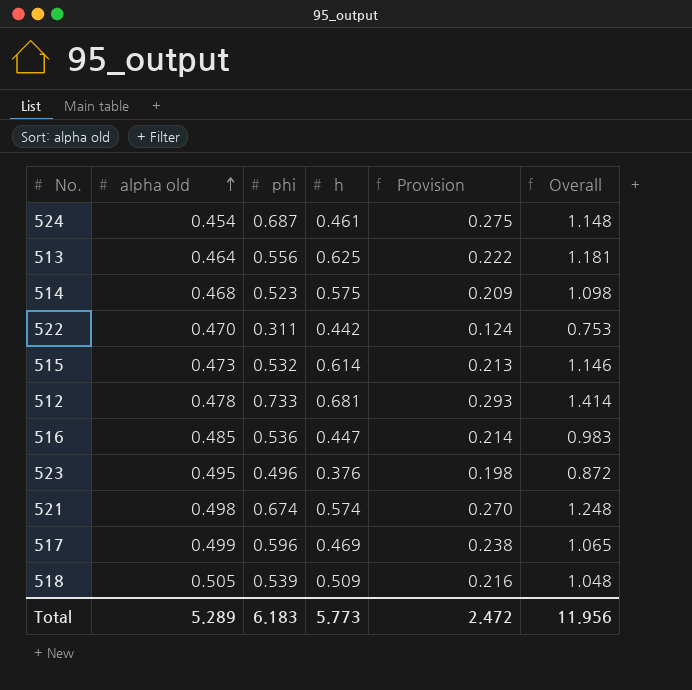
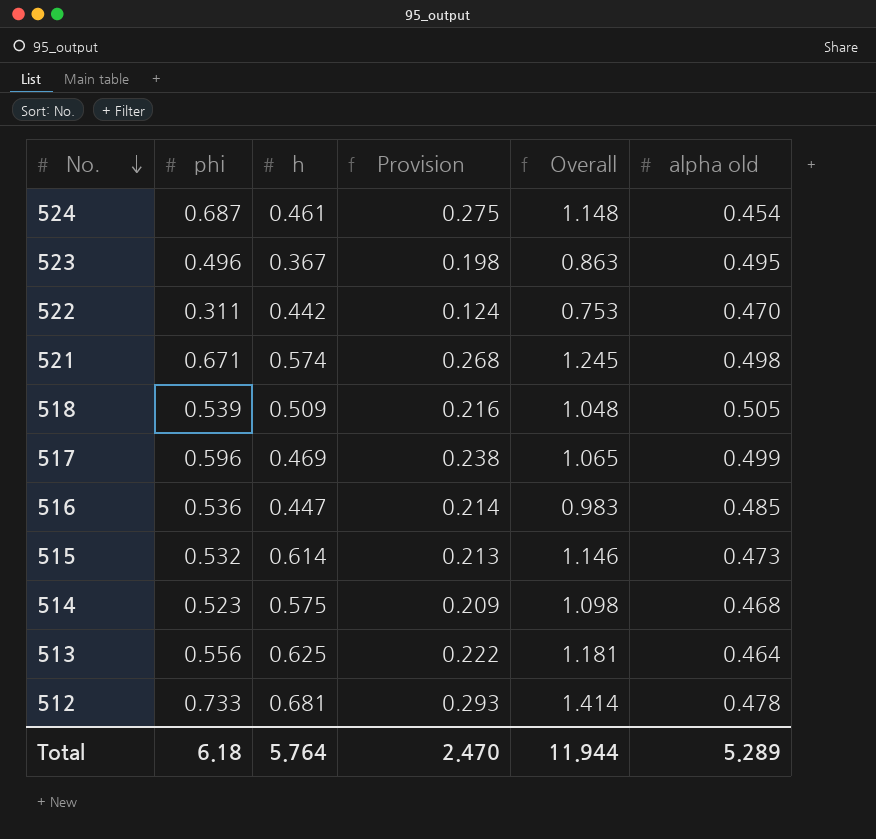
row order: alpha old ascending -> No. descending
column alpha old | position: 2 -> 6
523 | h: 0.376 -> 0.367
523 | Overall: 0.872 -> 0.863
521 | phi: 0.674 -> 0.671
521 | Provision: 0.270 -> 0.268
521 | Overall: 1.248 -> 1.245
Total | phi: 6.183 -> 6.18
Total | h: 5.773 -> 5.764
Total | Provision: 2.472 -> 2.470
Total | Overall: 11.956 -> 11.944

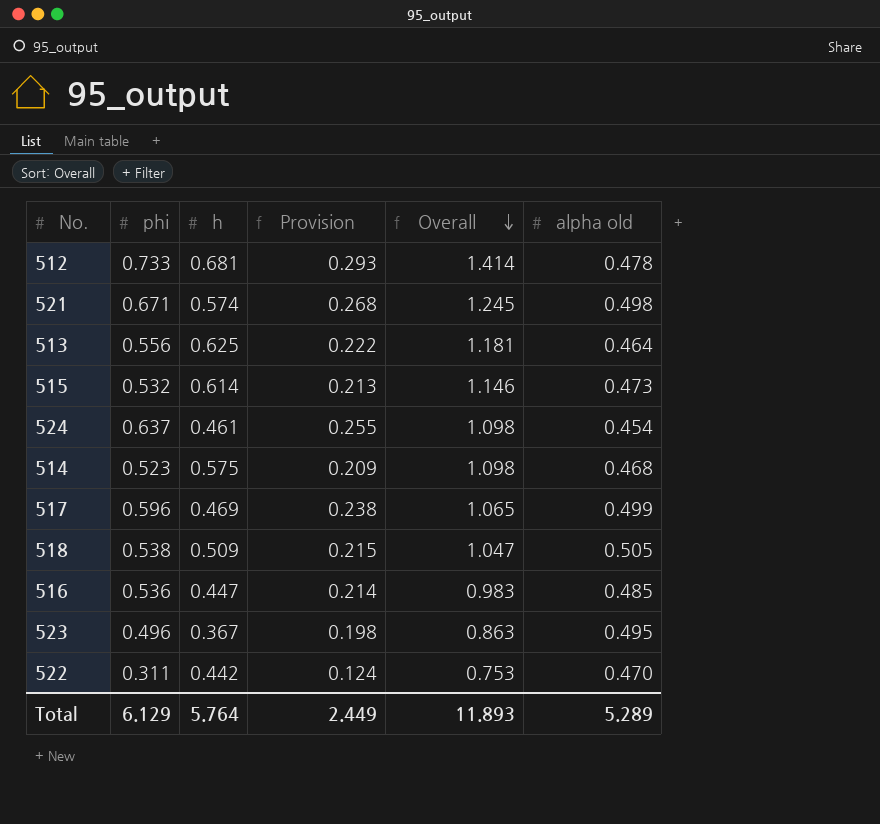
row order: No. descending -> Overall descending
524 | phi: 0.687 -> 0.637
524 | Provision: 0.275 -> 0.255
524 | Overall: 1.148 -> 1.098
518 | phi: 0.539 -> 0.538
518 | Provision: 0.216 -> 0.215
518 | Overall: 1.048 -> 1.047
Total | phi: 6.18 -> 6.129
Total | Provision: 2.470 -> 2.449
Total | Overall: 11.944 -> 11.893

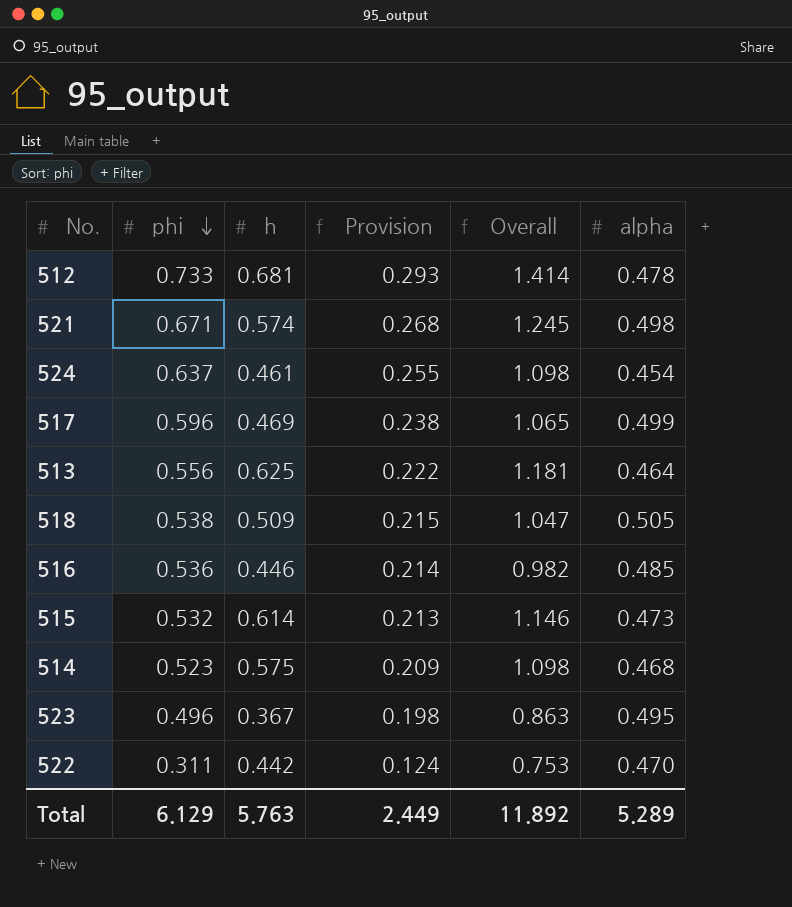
row order: Overall descending -> phi descending
column name: alpha old -> alpha
516 | h: 0.447 -> 0.446
516 | Overall: 0.983 -> 0.982
Total | h: 5.764 -> 5.763
Total | Overall: 11.893 -> 11.892

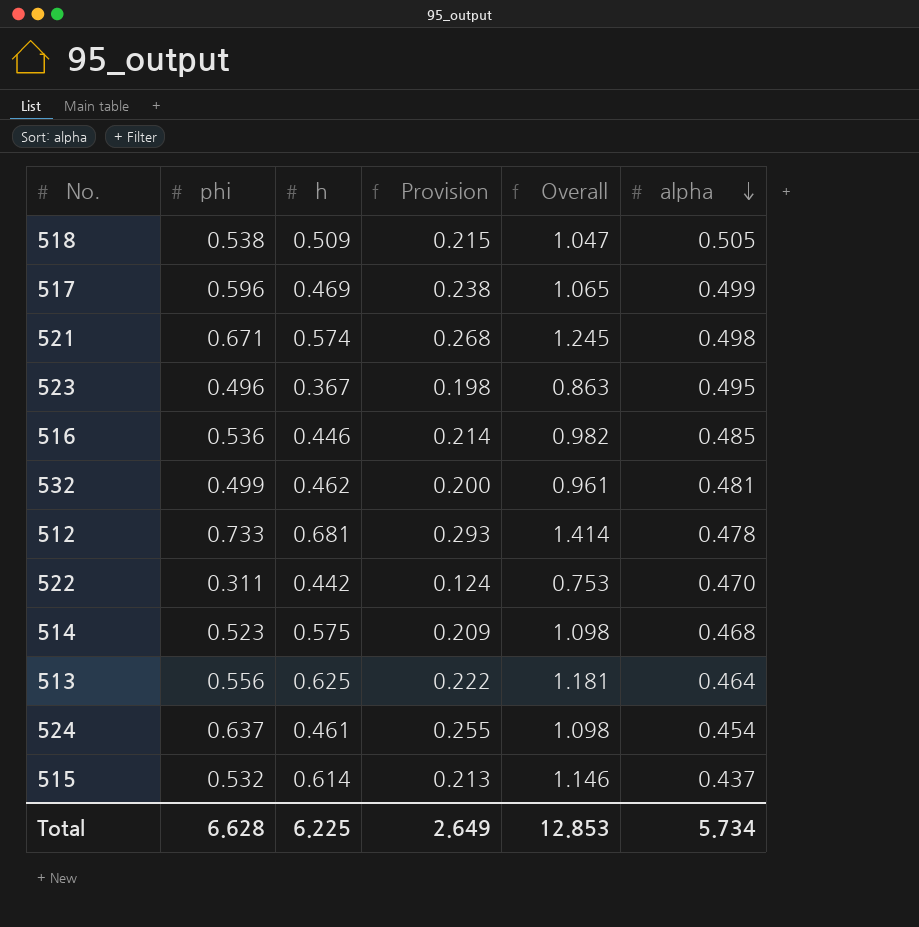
row order: phi descending -> alpha descending
row 532: none -> 0.499 | 0.462 | 0.200 | 0.961 | 0.481
515 | alpha: 0.473 -> 0.437
Total | phi: 6.129 -> 6.628
Total | h: 5.763 -> 6.225
Total | Provision: 2.449 -> 2.649
Total | Overall: 11.892 -> 12.853
Total | alpha: 5.289 -> 5.734

